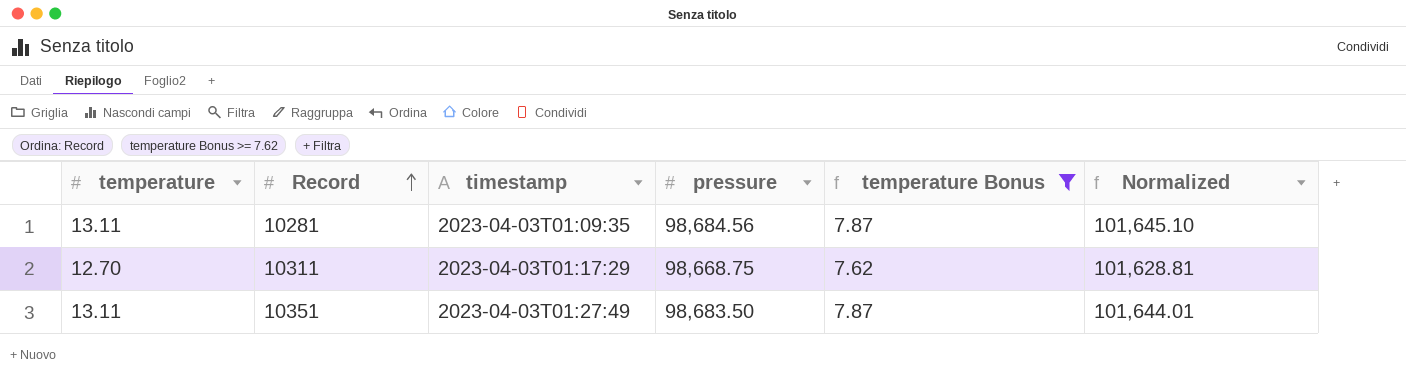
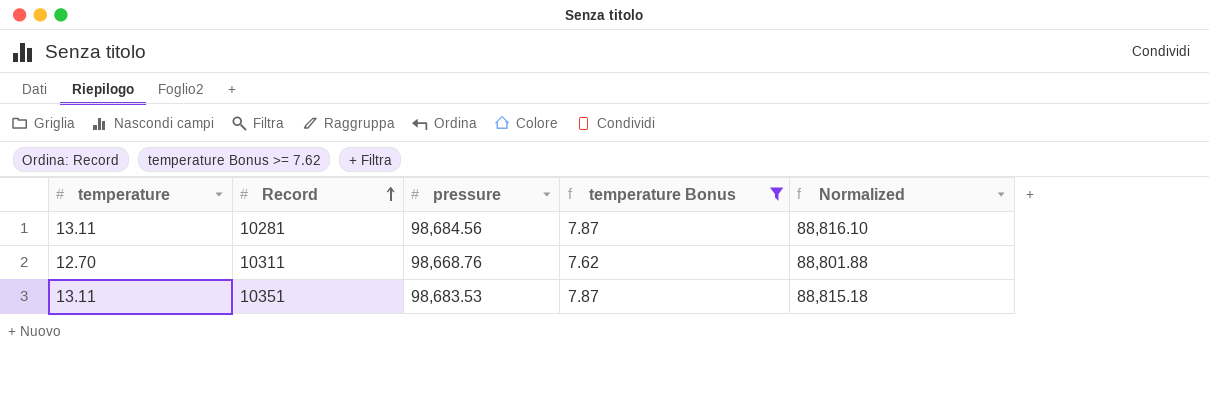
column timestamp | position: 3 -> none
column Normalized | formula: [pressure] * 1.03 -> [pressure] * 0.9
10311 | pressure: 98,668.75 -> 98,668.76
10351 | pressure: 98,683.50 -> 98,683.53

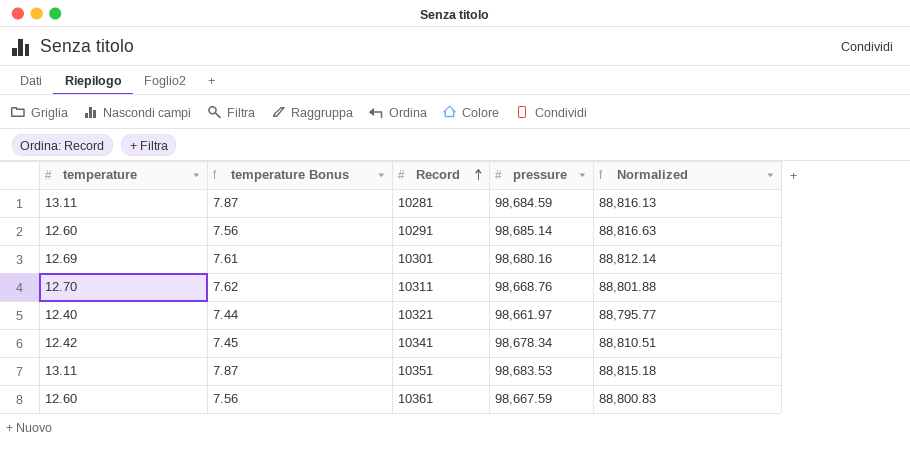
filter: temperature Bonus >= 7.62 -> none
column temperature Bonus | position: 4 -> 2
10281 | pressure: 98,684.56 -> 98,684.59
10281 | Normalized: 88,816.10 -> 88,816.13

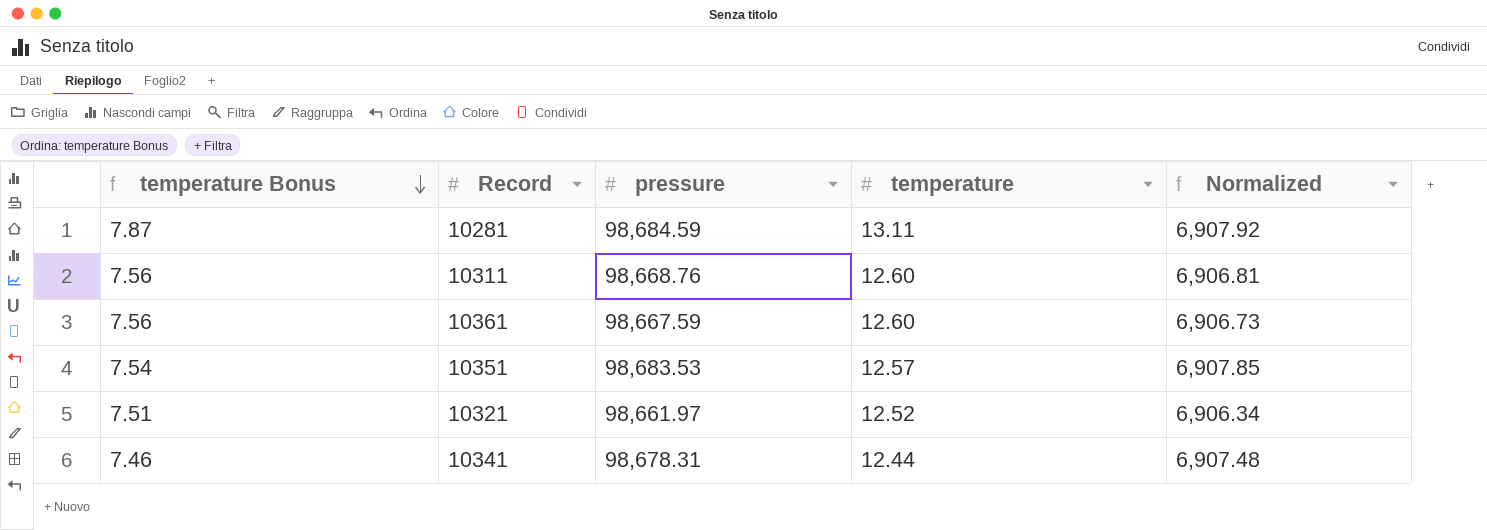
row order: Record ascending -> temperature Bonus descending
column temperature | position: 1 -> 4
column Normalized | formula: [pressure] * 0.9 -> [pressure] * 0.07
row 10291: 12.60 | 7.56 | 98,685.14 | 88,816.63 -> none
row 10301: 12.69 | 7.61 | 98,680.16 | 88,812.14 -> none
10311 | temperature Bonus: 7.62 -> 7.56
10311 | temperature: 12.70 -> 12.60
10351 | temperature Bonus: 7.87 -> 7.54
10351 | temperature: 13.11 -> 12.57
10321 | temperature Bonus: 7.44 -> 7.51
10321 | temperature: 12.40 -> 12.52
10341 | temperature Bonus: 7.45 -> 7.46
10341 | pressure: 98,678.34 -> 98,678.31
10341 | temperature: 12.42 -> 12.44

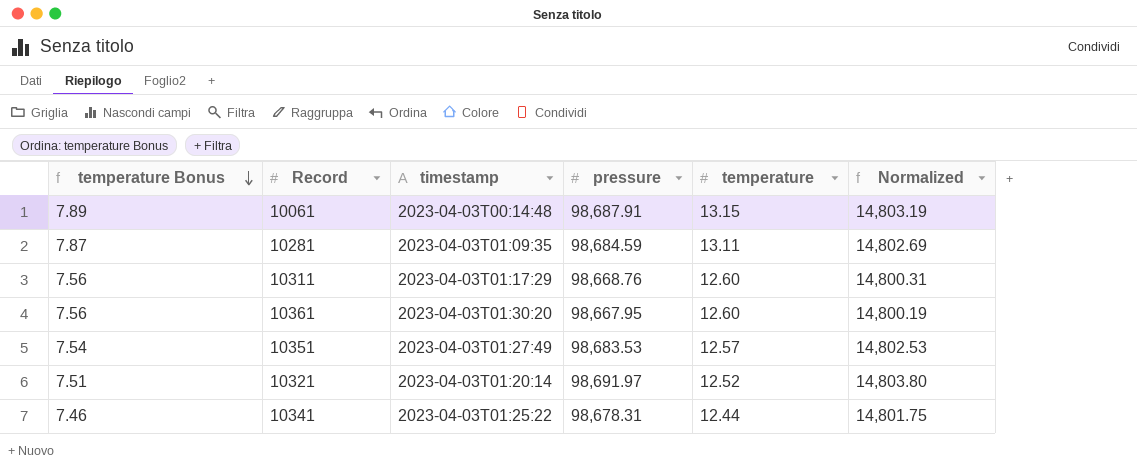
column timestamp | position: none -> 3
column Normalized | formula: [pressure] * 0.07 -> [pressure] * 0.15
row 10061: none -> 7.89 | 2023-04-03T00:14:48 | 98,687.91 | 13.15 | 14,803.19
10361 | pressure: 98,667.59 -> 98,667.95
10321 | pressure: 98,661.97 -> 98,691.97

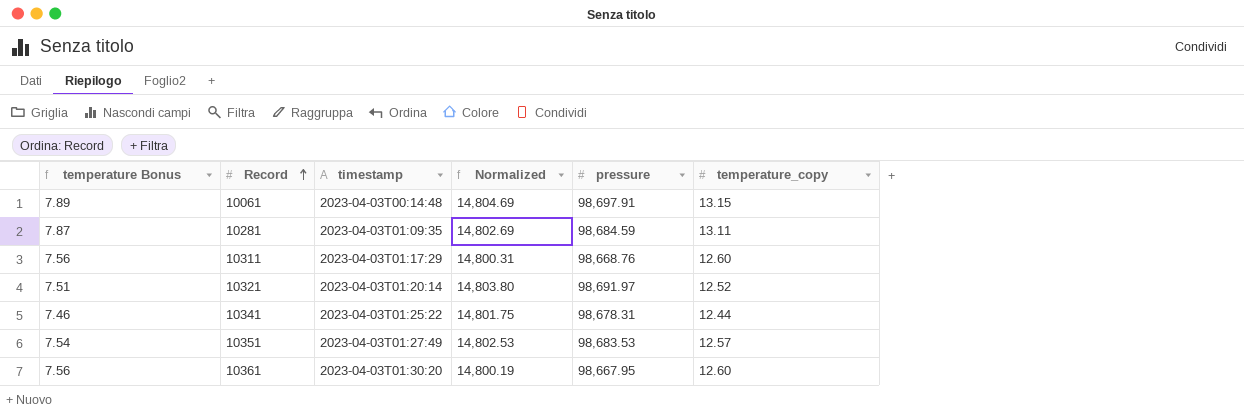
row order: temperature Bonus descending -> Record ascending
column Normalized | position: 6 -> 4
column name: temperature -> temperature_copy
10061 | Normalized: 14,803.19 -> 14,804.69
10061 | pressure: 98,687.91 -> 98,697.91

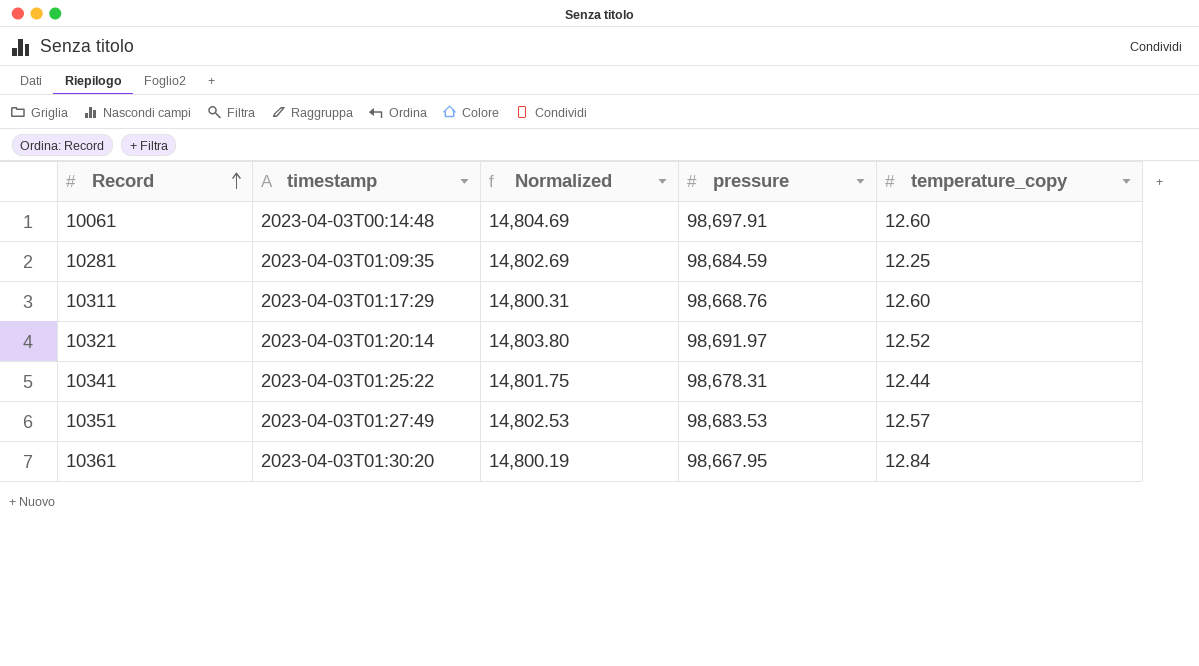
column temperature Bonus | formula: [temperature_copy] * 0.6 -> none
10061 | temperature_copy: 13.15 -> 12.60
10281 | temperature_copy: 13.11 -> 12.25
10361 | temperature_copy: 12.60 -> 12.84

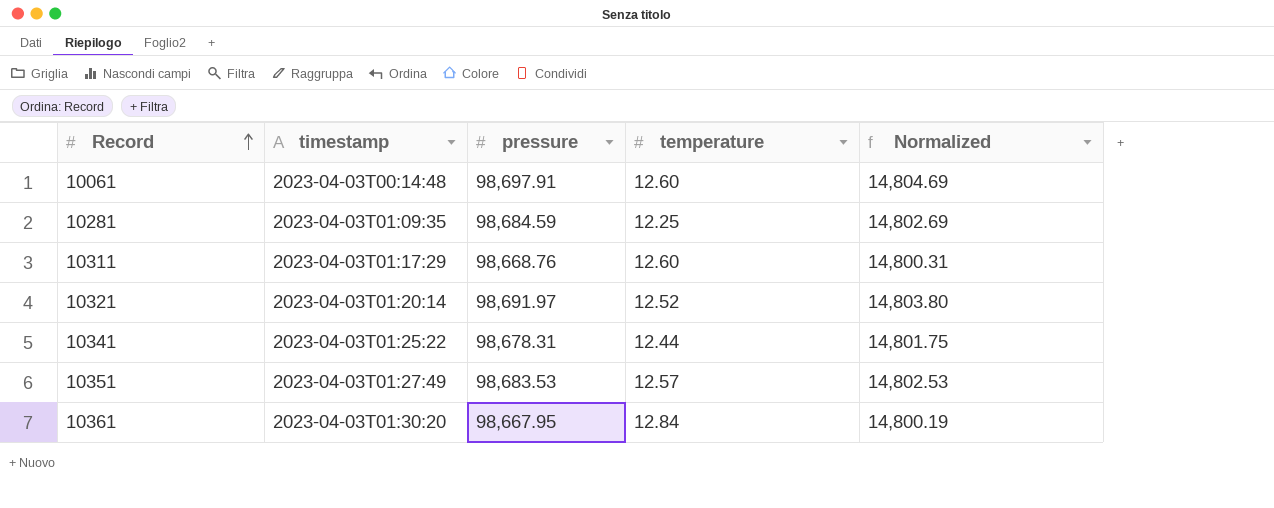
column name: temperature_copy -> temperature
column Normalized | position: 3 -> 5

